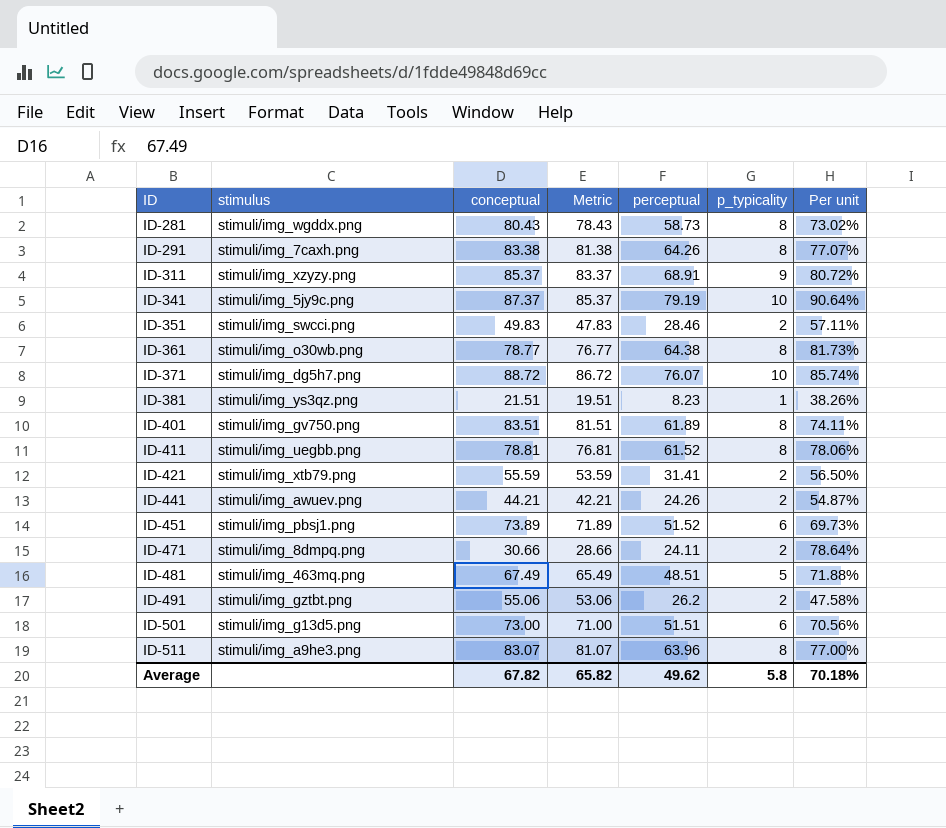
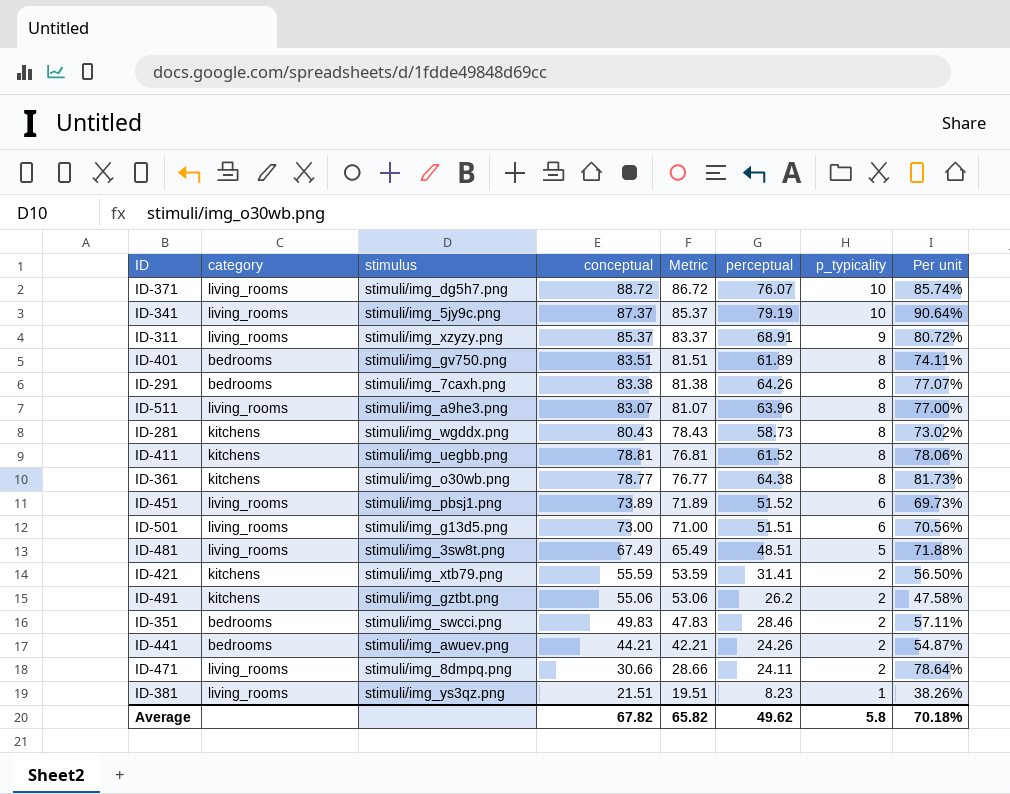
row order: ID ascending -> conceptual descending
column category | position: none -> 2
ID-481 | stimulus: stimuli/img_463mq.png -> stimuli/img_3sw8t.png

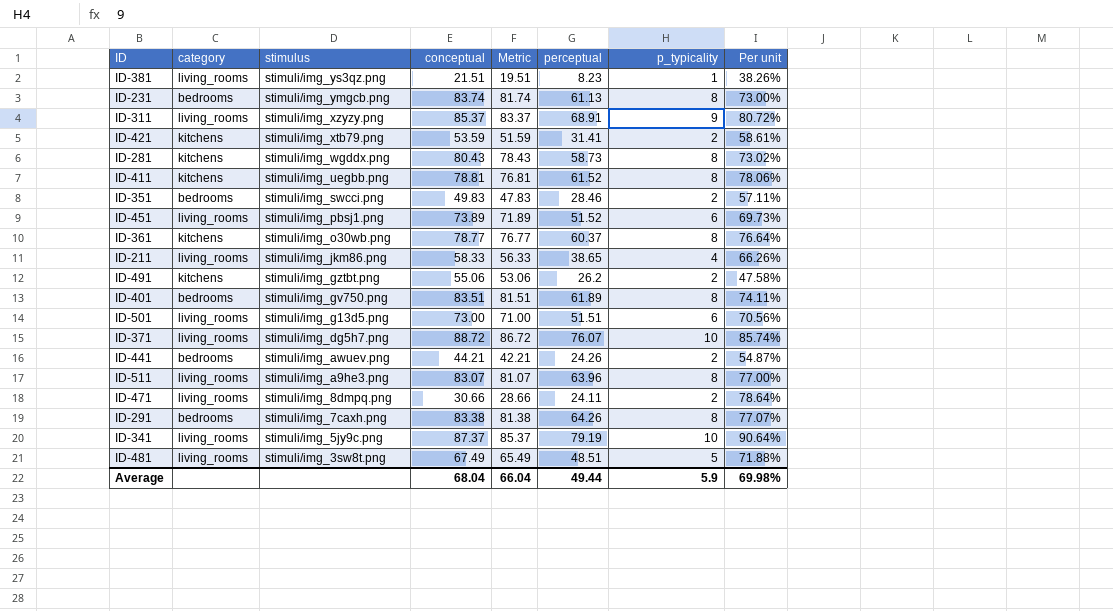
row order: conceptual descending -> stimulus descending
row ID-231: none -> bedrooms | stimuli/img_ymgcb.png | 83.74 | 81.74 | 61.13 | 8 | 73.00%
ID-421 | conceptual: 55.59 -> 53.59
ID-421 | Metric: 53.59 -> 51.59
ID-421 | Per unit: 56.50% -> 58.61%
ID-361 | perceptual: 64.38 -> 60.37
ID-361 | Per unit: 81.73% -> 76.64%
row ID-211: none -> living_rooms | stimuli/img_jkm86.png | 58.33 | 56.33 | 38.65 | 4 | 66.26%
Average | conceptual: 67.82 -> 68.04
Average | Metric: 65.82 -> 66.04
Average | perceptual: 49.62 -> 49.44
Average | p_typicality: 5.8 -> 5.9
Average | Per unit: 70.18% -> 69.98%

